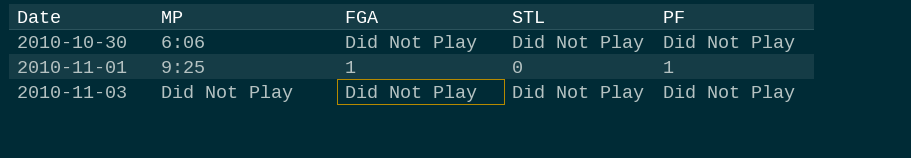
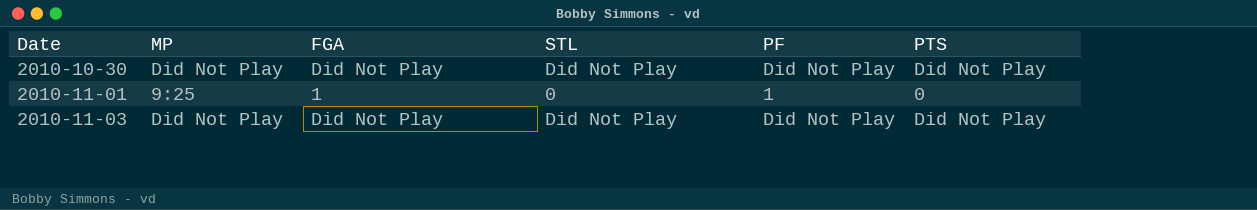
column PTS | position: none -> 6
2010-10-30 | MP: 6:06 -> Did Not Play

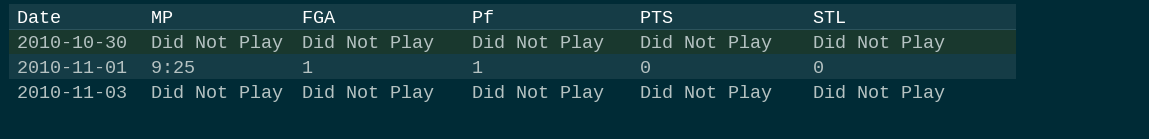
column name: PF -> Pf
column STL | position: 4 -> 6

